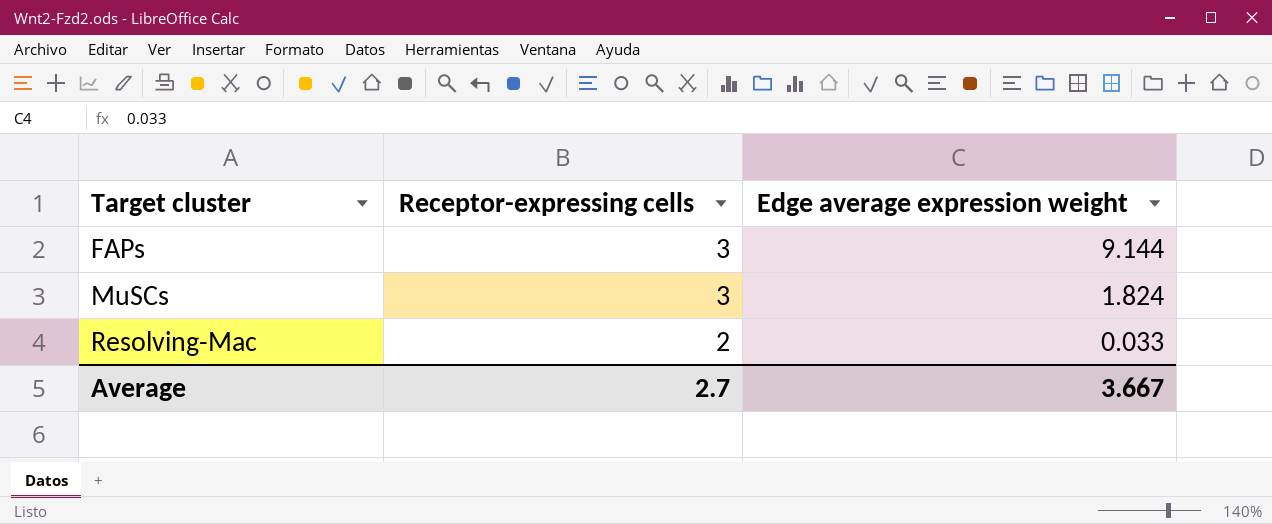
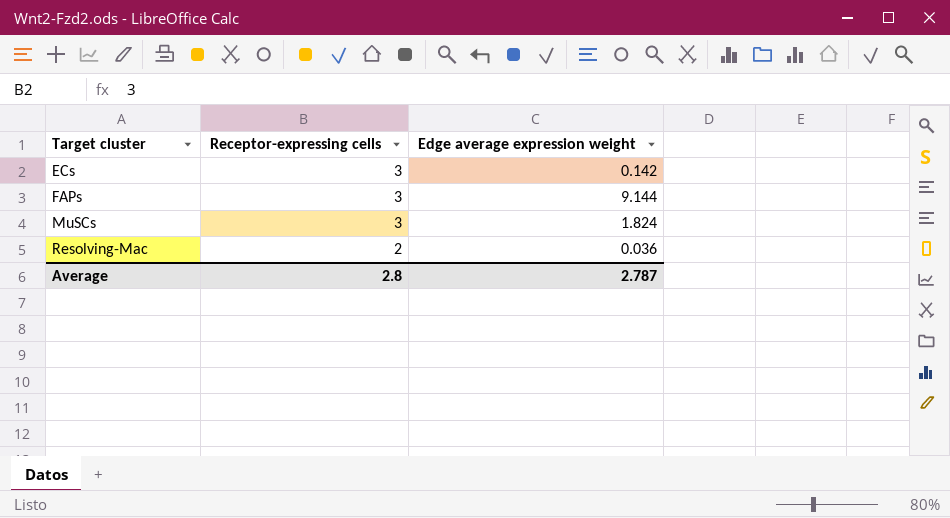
row ECs: none -> 3 | 0.142
Resolving-Mac | Edge average expression weight: 0.033 -> 0.036
Average | Receptor-expressing cells: 2.7 -> 2.8
Average | Edge average expression weight: 3.667 -> 2.787

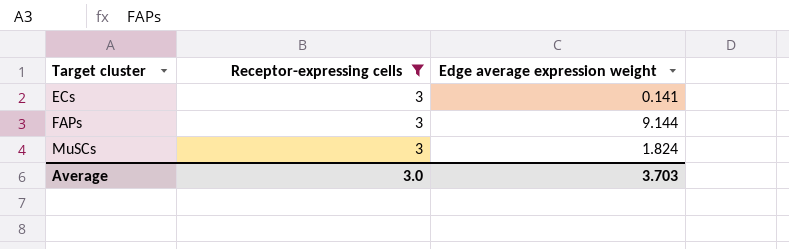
filter: none -> Receptor-expressing cells = 3
ECs | Edge average expression weight: 0.142 -> 0.141
Average | Receptor-expressing cells: 2.8 -> 3.0
Average | Edge average expression weight: 2.787 -> 3.703

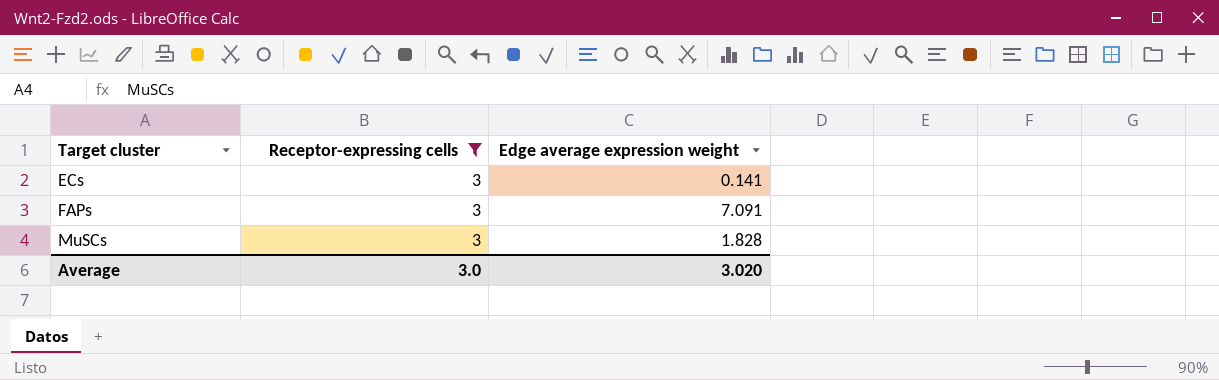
FAPs | Edge average expression weight: 9.144 -> 7.091
MuSCs | Edge average expression weight: 1.824 -> 1.828
Average | Edge average expression weight: 3.703 -> 3.020

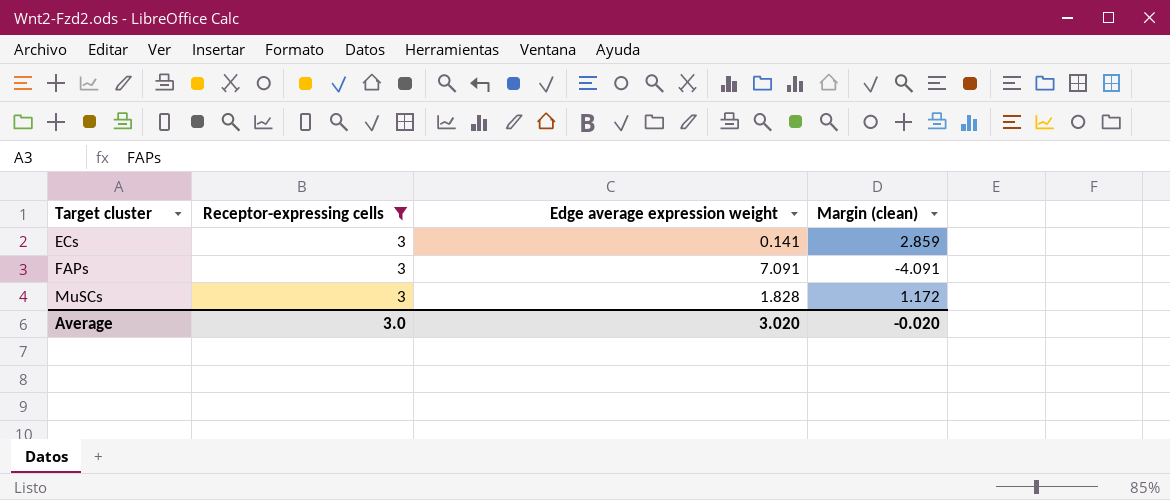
column Margin (clean) | formula: none -> [Receptor-expressing cells] - [Edge average expression weight]

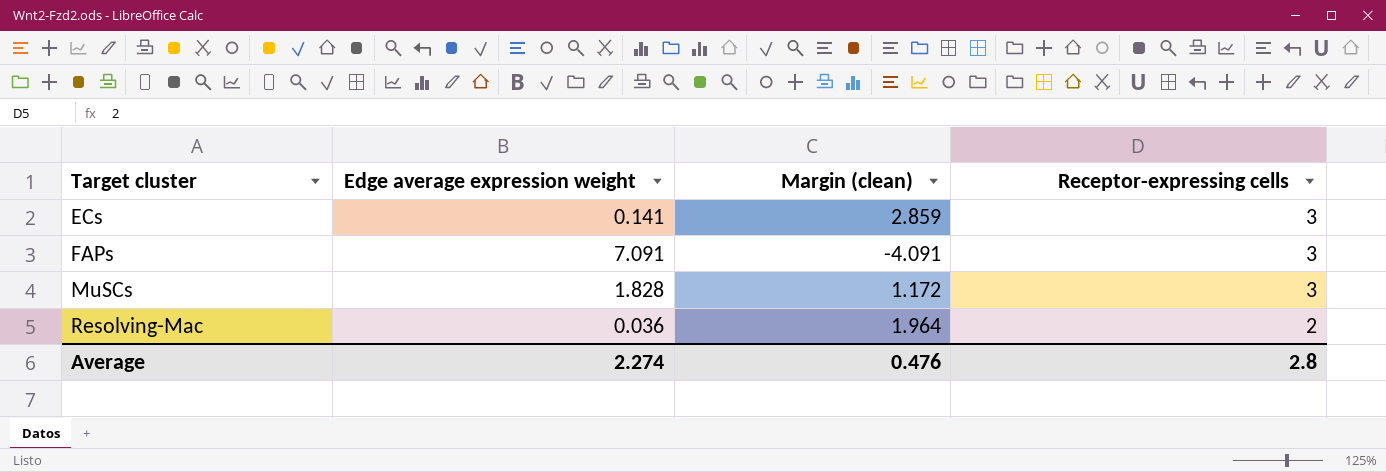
filter: Receptor-expressing cells = 3 -> none
column Receptor-expressing cells | position: 2 -> 4
Average | Edge average expression weight: 3.020 -> 2.274
Average | Margin (clean): -0.020 -> 0.476
Average | Receptor-expressing cells: 3.0 -> 2.8

